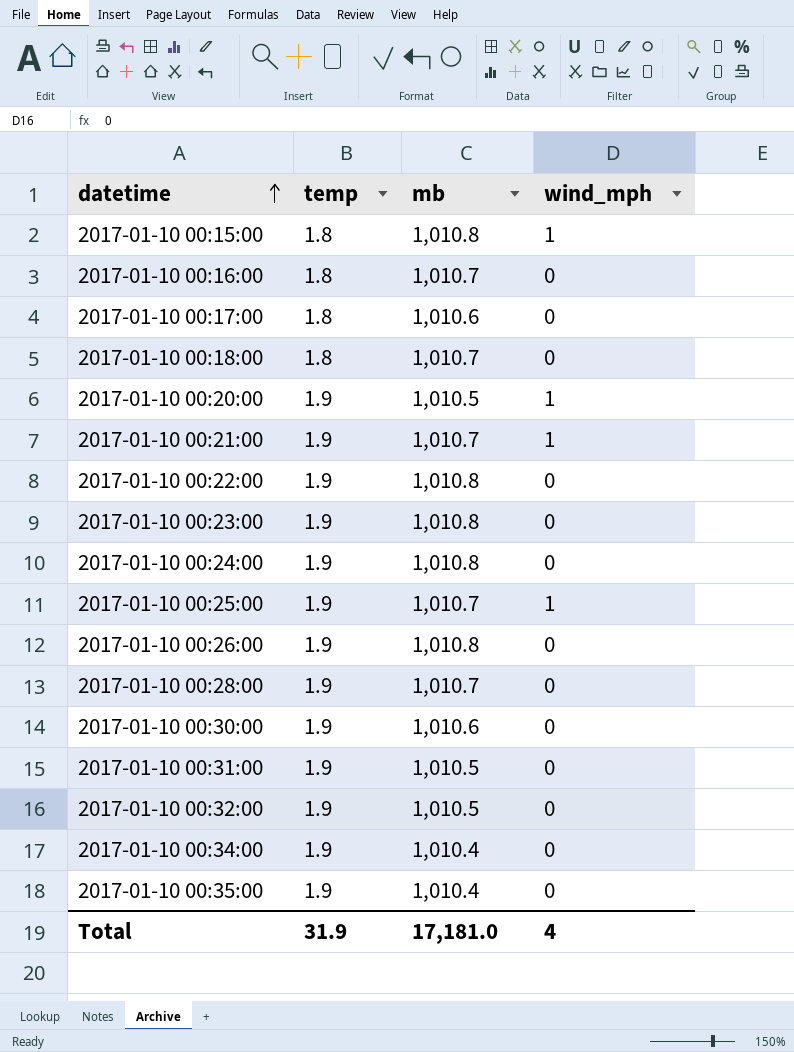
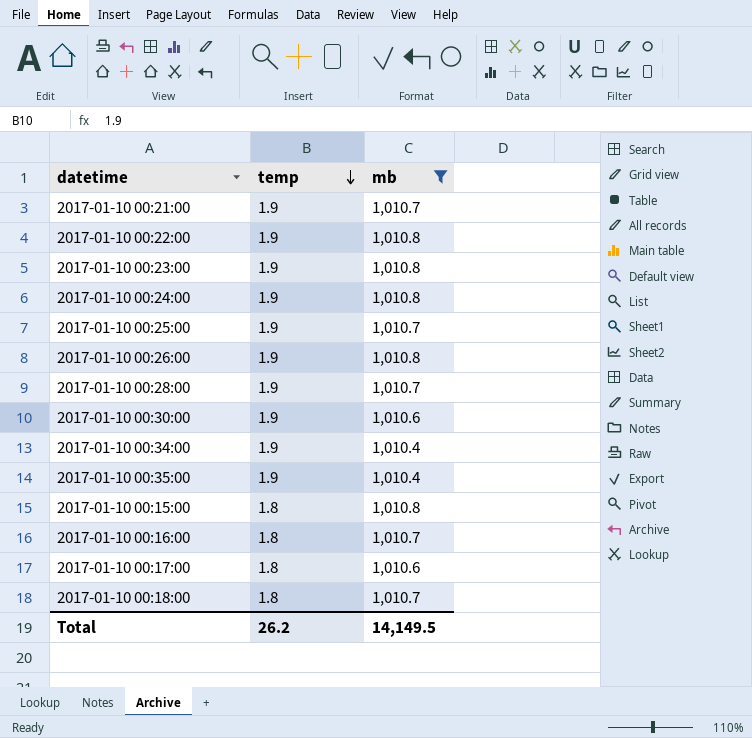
filter: none -> mb != 1,010.5
row order: datetime ascending -> temp descending
column wind_mph | position: 4 -> none
Total | temp: 31.9 -> 26.2
Total | mb: 17,181.0 -> 14,149.5

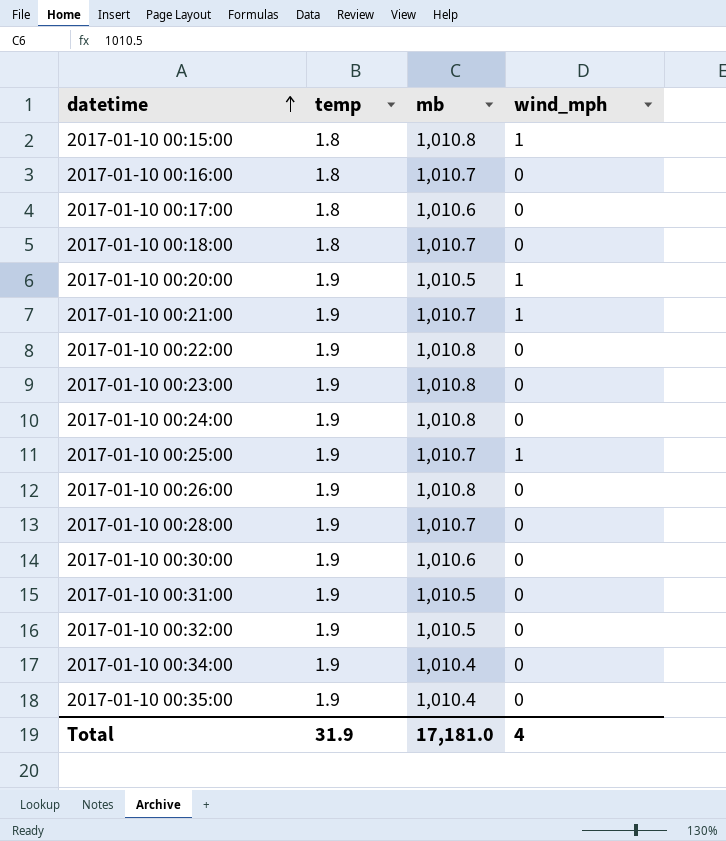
filter: mb != 1,010.5 -> none
row order: temp descending -> datetime ascending
column wind_mph | position: none -> 4
Total | temp: 26.2 -> 31.9
Total | mb: 14,149.5 -> 17,181.0

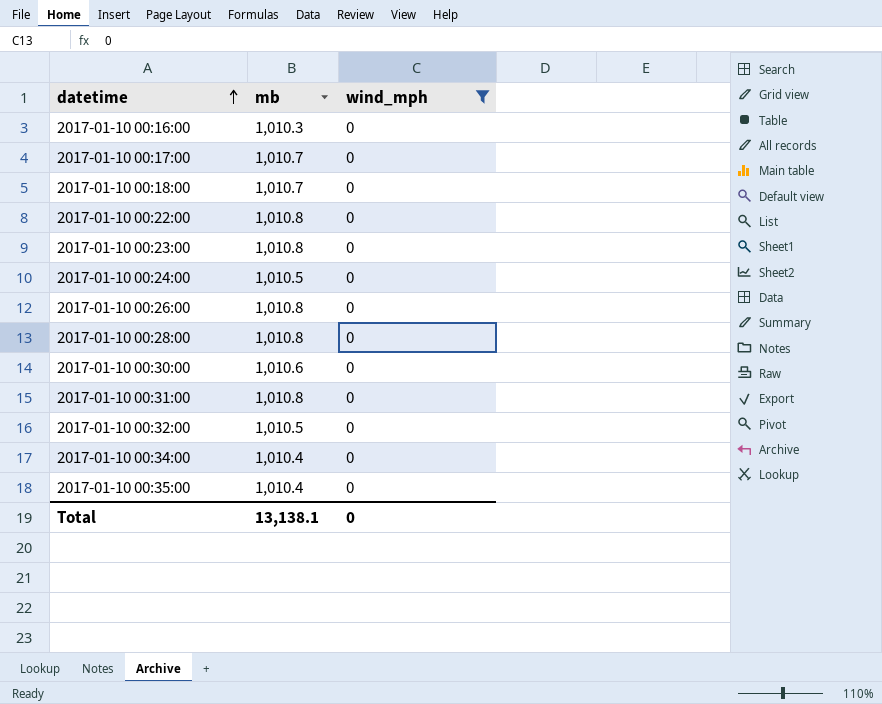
filter: none -> wind_mph = 0
column temp | position: 2 -> none
2017-01-10 00:16:00 | mb: 1,010.7 -> 1,010.3
2017-01-10 00:17:00 | mb: 1,010.6 -> 1,010.7
2017-01-10 00:24:00 | mb: 1,010.8 -> 1,010.5
2017-01-10 00:28:00 | mb: 1,010.7 -> 1,010.8
2017-01-10 00:31:00 | mb: 1,010.5 -> 1,010.8
Total | mb: 17,181.0 -> 13,138.1
Total | wind_mph: 4 -> 0

